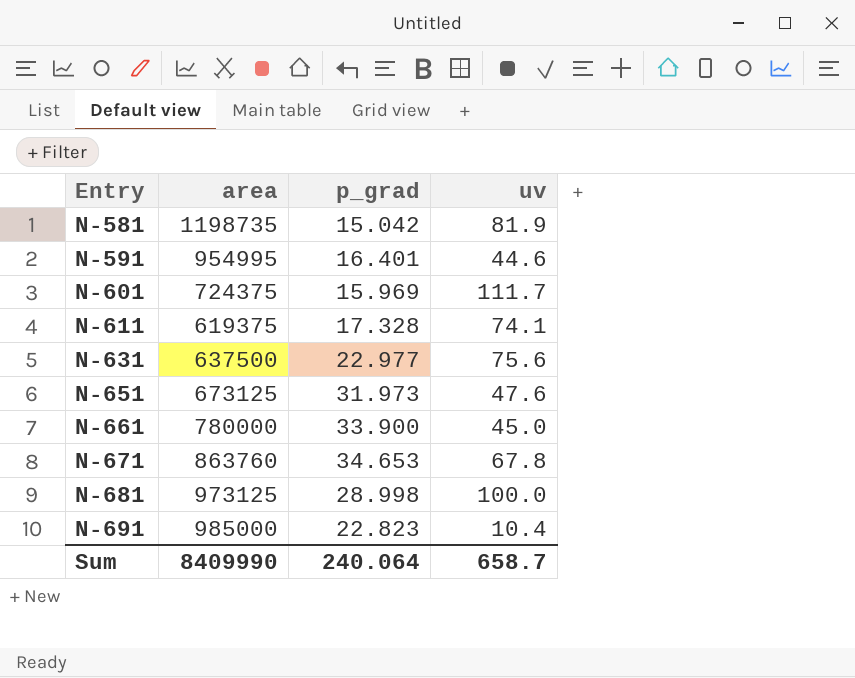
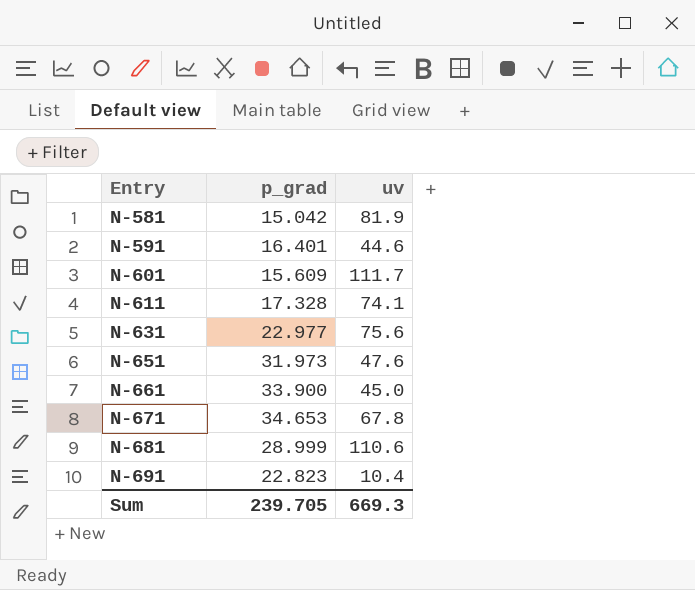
column area | position: 2 -> none
N-601 | p_grad: 15.969 -> 15.609
N-681 | p_grad: 28.998 -> 28.999
N-681 | uv: 100.0 -> 110.6
Sum | p_grad: 240.064 -> 239.705
Sum | uv: 658.7 -> 669.3

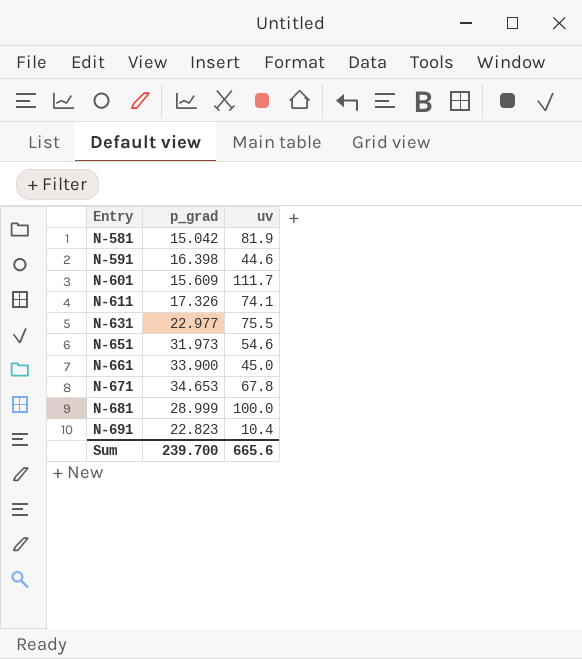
N-591 | p_grad: 16.401 -> 16.398
N-611 | p_grad: 17.328 -> 17.326
N-631 | uv: 75.6 -> 75.5
N-651 | uv: 47.6 -> 54.6
N-681 | uv: 110.6 -> 100.0
Sum | p_grad: 239.705 -> 239.700
Sum | uv: 669.3 -> 665.6

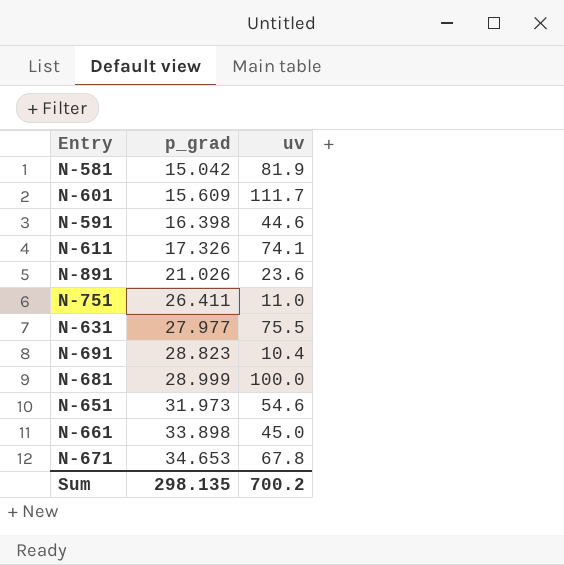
row order: Entry ascending -> p_grad ascending
row N-891: none -> 21.026 | 23.6
row N-751: none -> 26.411 | 11.0
N-631 | p_grad: 22.977 -> 27.977
N-691 | p_grad: 22.823 -> 28.823
N-661 | p_grad: 33.900 -> 33.898
Sum | p_grad: 239.700 -> 298.135
Sum | uv: 665.6 -> 700.2

